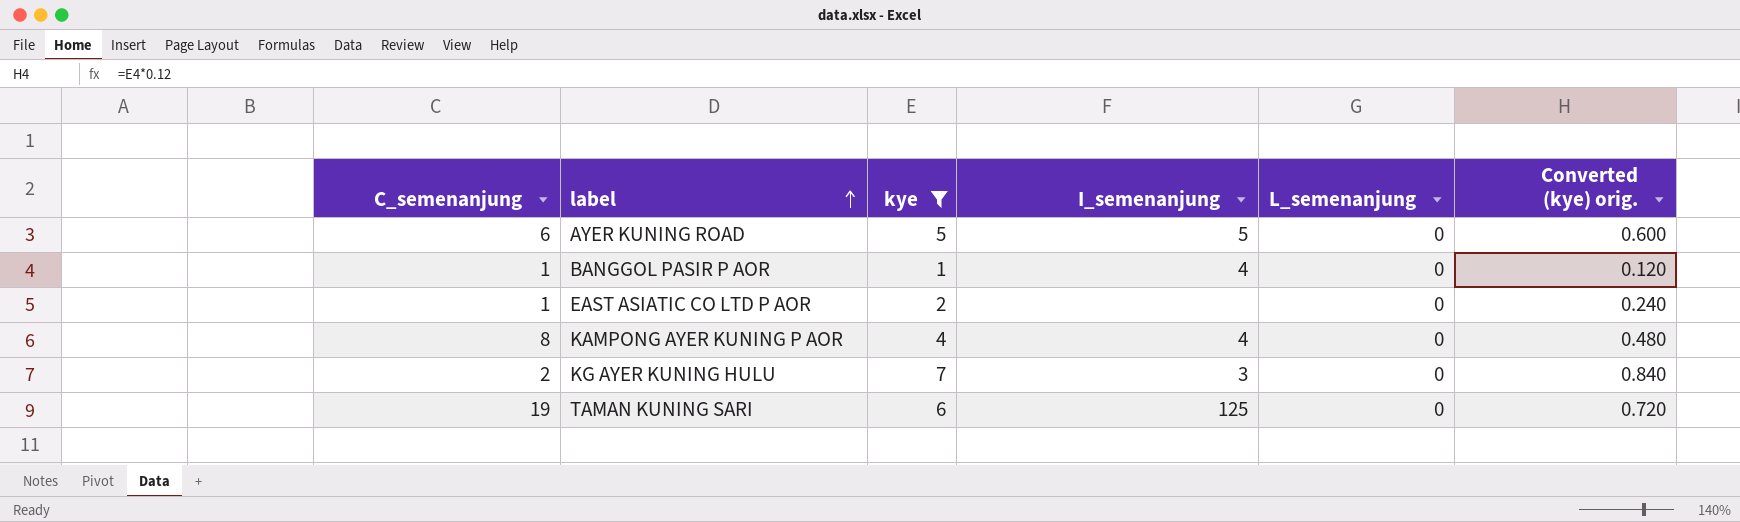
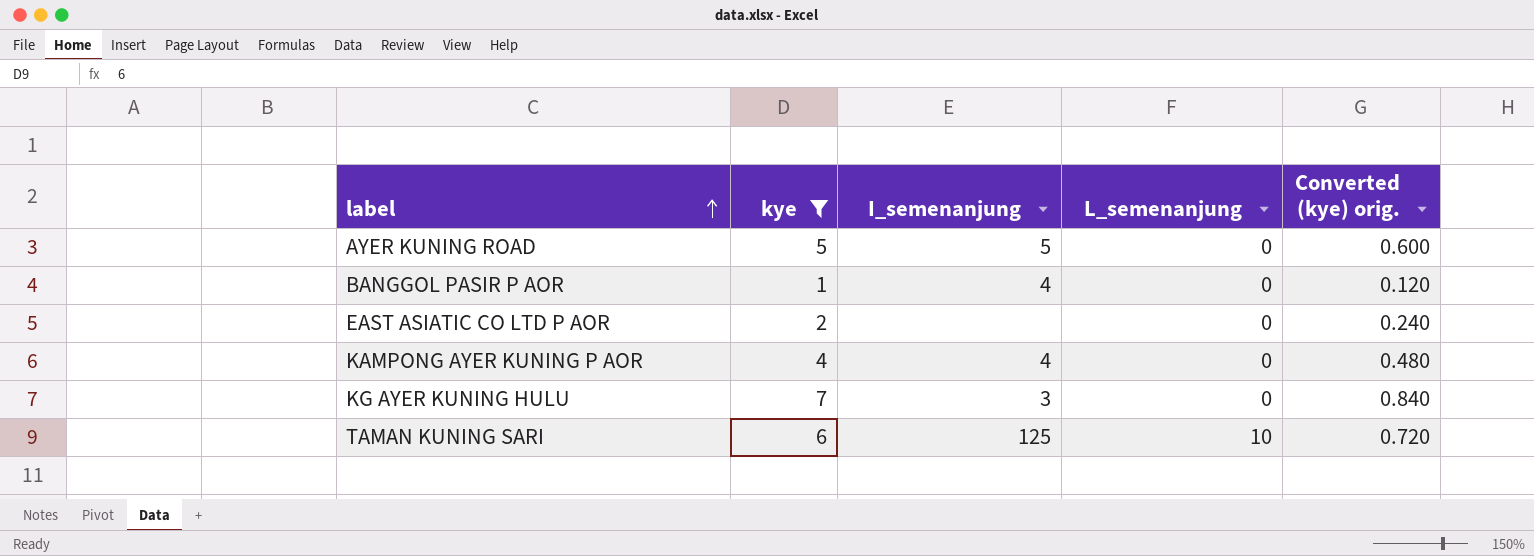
column C_semenanjung | position: 1 -> none
TAMAN KUNING SARI | L_semenanjung: 0 -> 10

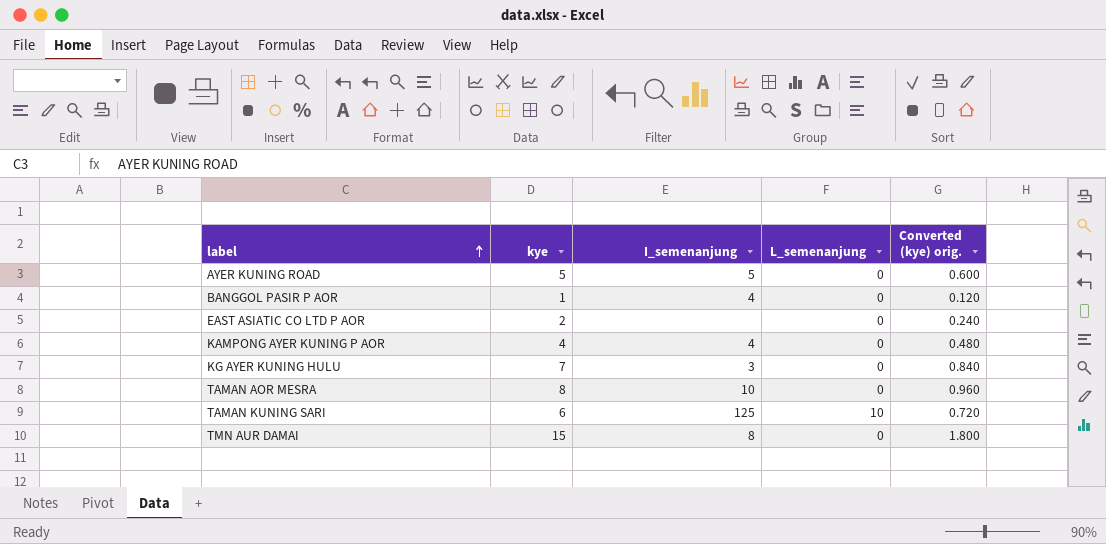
filter: kye <= 7 -> none

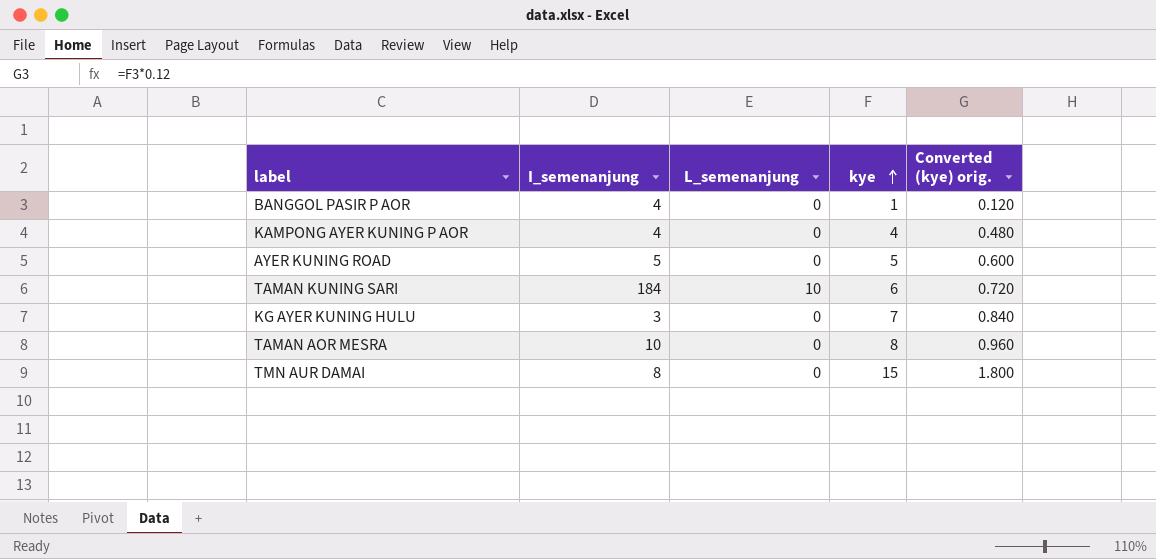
row order: label ascending -> kye ascending
column kye | position: 2 -> 4
row EAST ASIATIC CO LTD P AOR: 2 | none | 0 | 0.240 -> none
TAMAN KUNING SARI | I_semenanjung: 125 -> 184

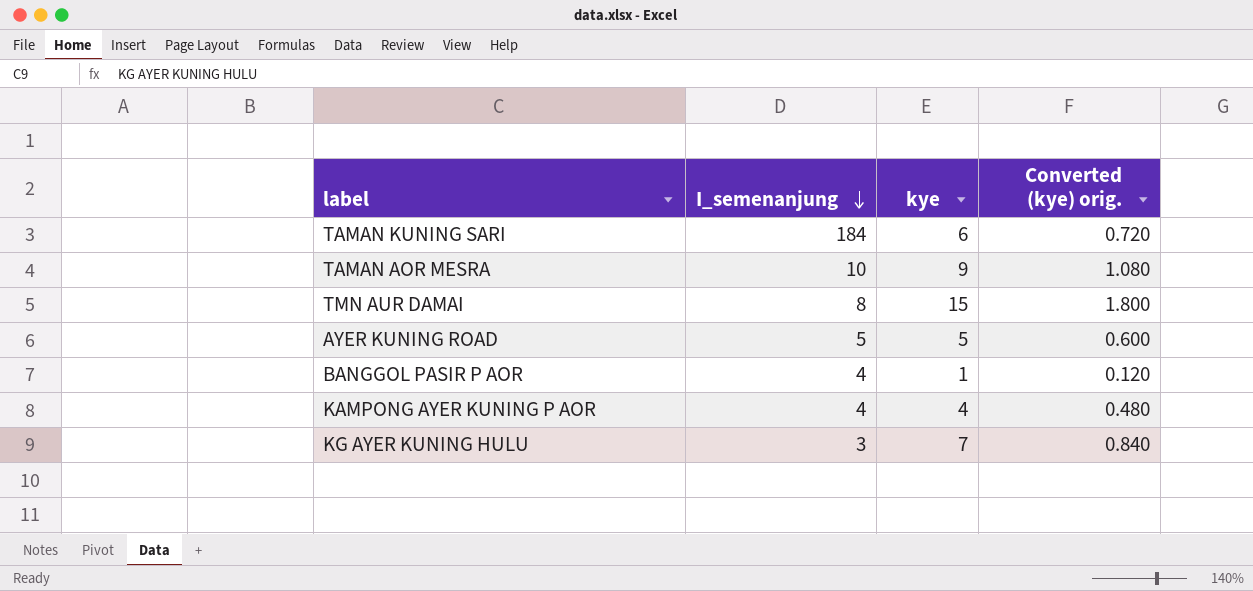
row order: kye ascending -> I_semenanjung descending
column L_semenanjung | position: 3 -> none
TAMAN AOR MESRA | kye: 8 -> 9
TAMAN AOR MESRA | Converted (kye) orig.: 0.960 -> 1.080

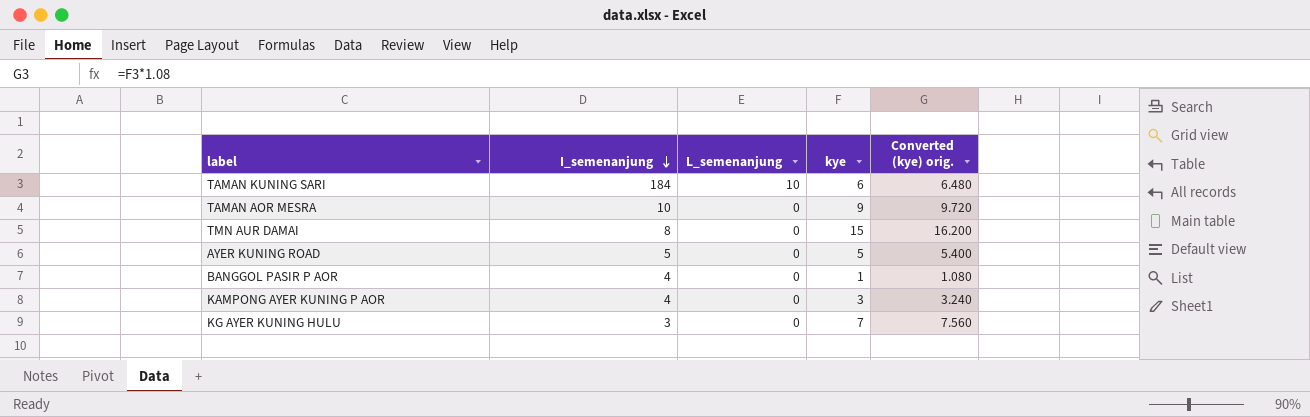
column L_semenanjung | position: none -> 3
column Converted (kye) orig. | formula: [kye] * 0.12 -> [kye] * 1.08
KAMPONG AYER KUNING P AOR | kye: 4 -> 3

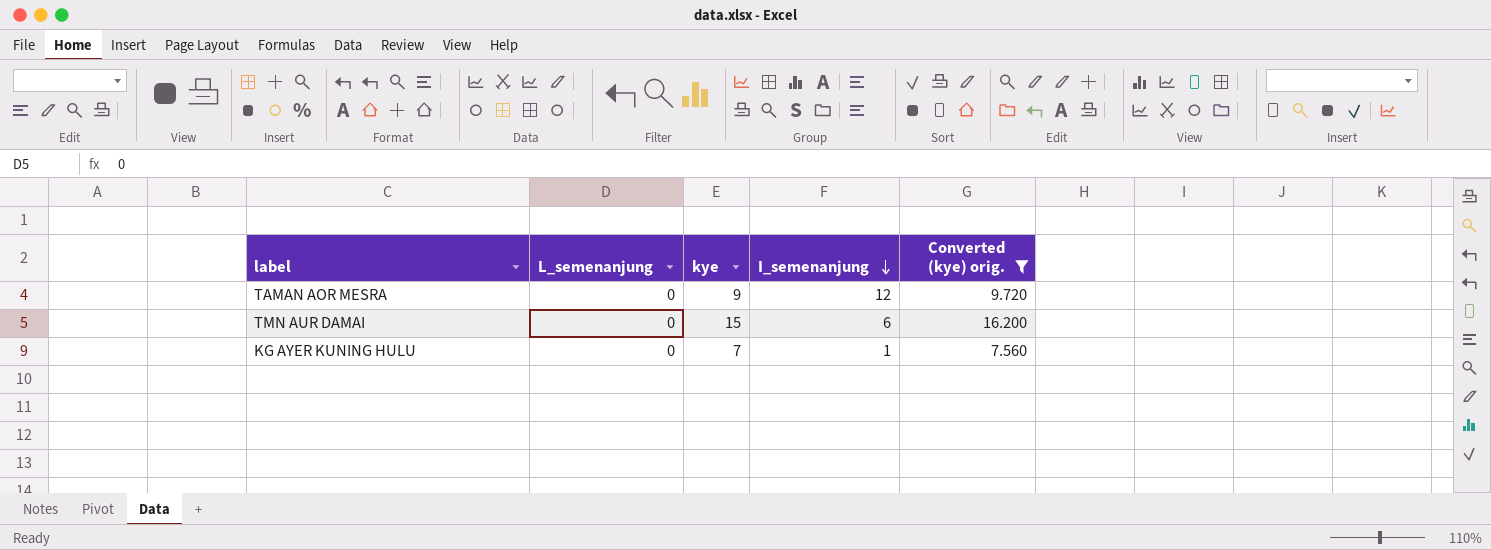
filter: none -> Converted (kye) orig. >= 7.560
column I_semenanjung | position: 2 -> 4
TAMAN AOR MESRA | I_semenanjung: 10 -> 12
TMN AUR DAMAI | I_semenanjung: 8 -> 6
KG AYER KUNING HULU | I_semenanjung: 3 -> 1

